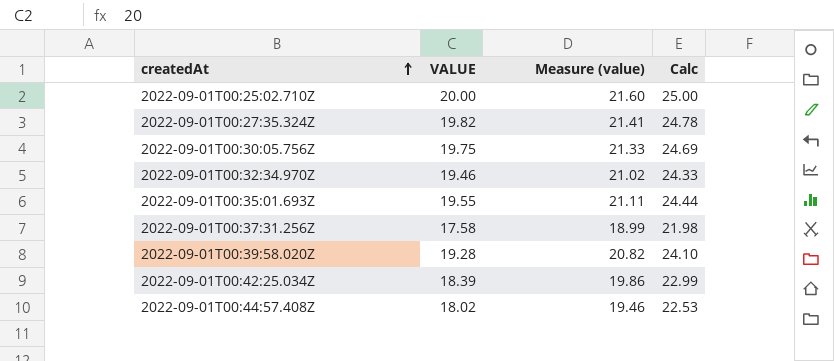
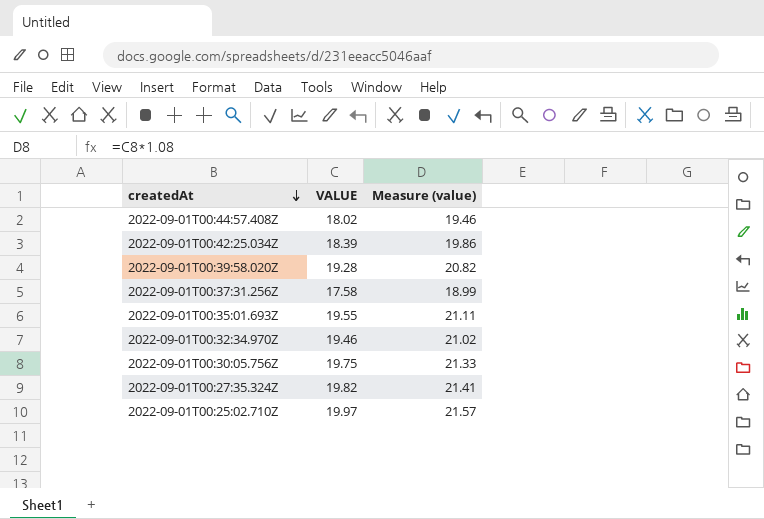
row order: createdAt ascending -> createdAt descending
column Calc | formula: [VALUE] * 1.25 -> none
2022-09-01T00:25:02.710Z | VALUE: 20.00 -> 19.97
2022-09-01T00:25:02.710Z | Measure (value): 21.60 -> 21.57

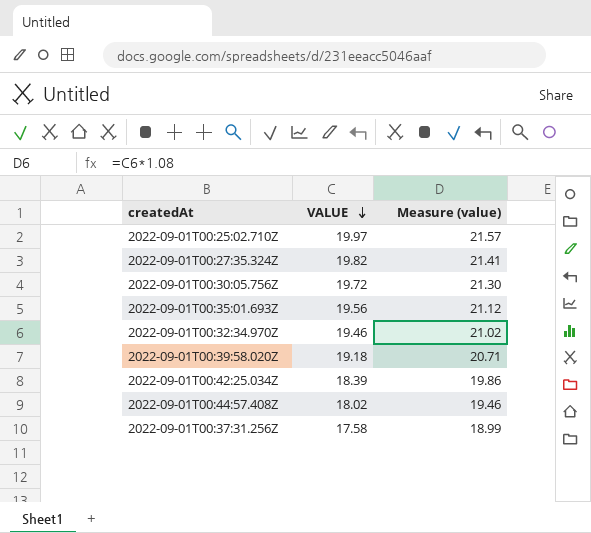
row order: createdAt descending -> VALUE descending
2022-09-01T00:30:05.756Z | VALUE: 19.75 -> 19.72
2022-09-01T00:30:05.756Z | Measure (value): 21.33 -> 21.30
2022-09-01T00:35:01.693Z | VALUE: 19.55 -> 19.56
2022-09-01T00:35:01.693Z | Measure (value): 21.11 -> 21.12
2022-09-01T00:39:58.020Z | VALUE: 19.28 -> 19.18
2022-09-01T00:39:58.020Z | Measure (value): 20.82 -> 20.71

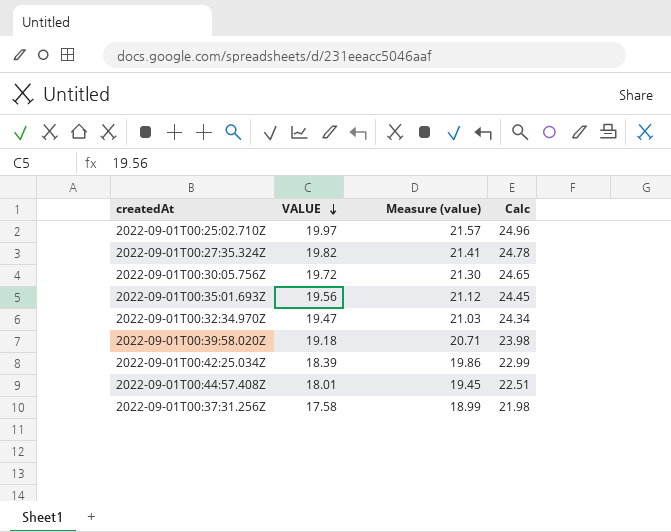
column Calc | formula: none -> [VALUE] * 1.25
2022-09-01T00:32:34.970Z | VALUE: 19.46 -> 19.47
2022-09-01T00:32:34.970Z | Measure (value): 21.02 -> 21.03
2022-09-01T00:44:57.408Z | VALUE: 18.02 -> 18.01
2022-09-01T00:44:57.408Z | Measure (value): 19.46 -> 19.45

